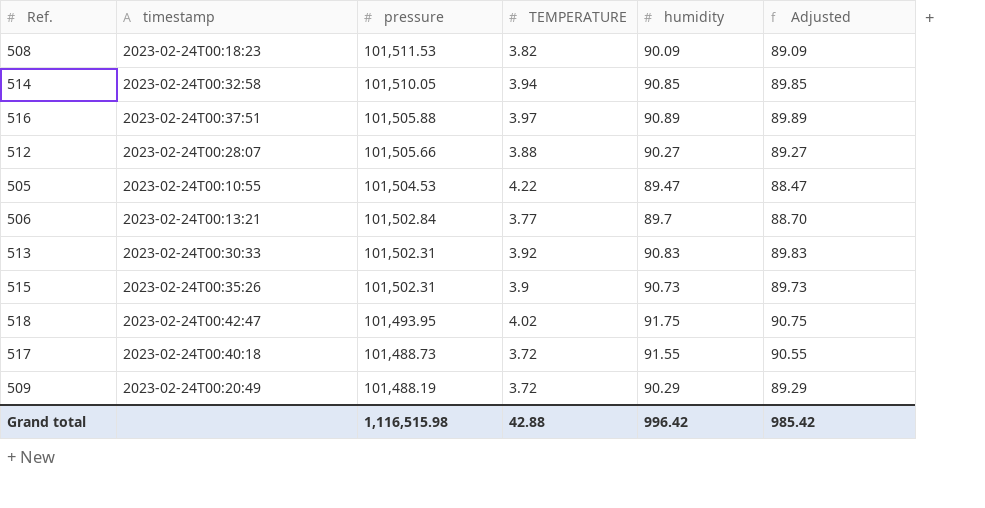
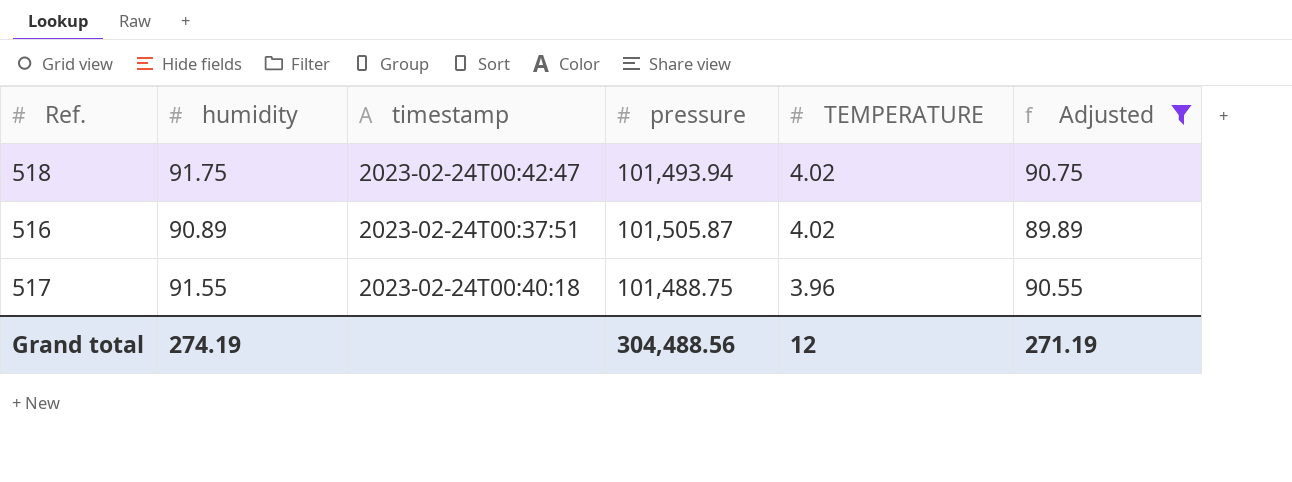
filter: none -> Adjusted >= 89.89
row order: pressure descending -> TEMPERATURE descending
column humidity | position: 5 -> 2
518 | pressure: 101,493.95 -> 101,493.94
516 | pressure: 101,505.88 -> 101,505.87
516 | TEMPERATURE: 3.97 -> 4.02
517 | pressure: 101,488.73 -> 101,488.75
517 | TEMPERATURE: 3.72 -> 3.96
Grand total | humidity: 996.42 -> 274.19
Grand total | pressure: 1,116,515.98 -> 304,488.56
Grand total | TEMPERATURE: 42.88 -> 12
Grand total | Adjusted: 985.42 -> 271.19

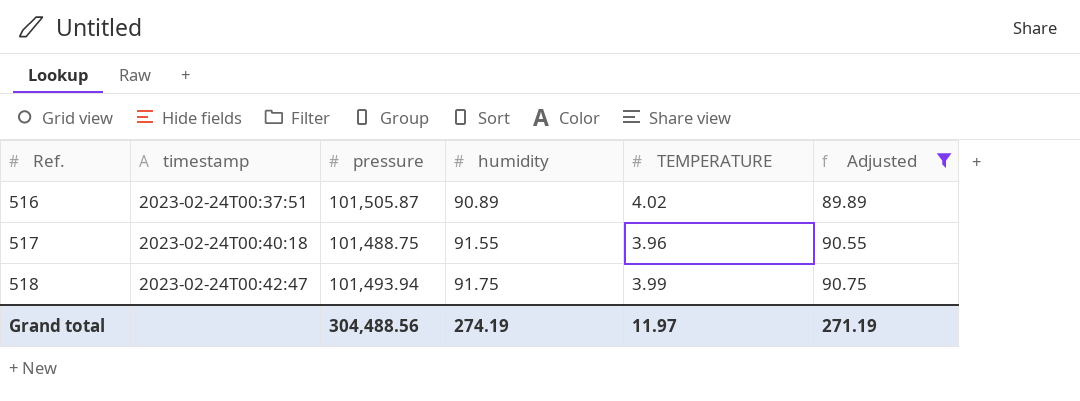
row order: TEMPERATURE descending -> Ref. ascending
column humidity | position: 2 -> 4
518 | TEMPERATURE: 4.02 -> 3.99
Grand total | TEMPERATURE: 12 -> 11.97

